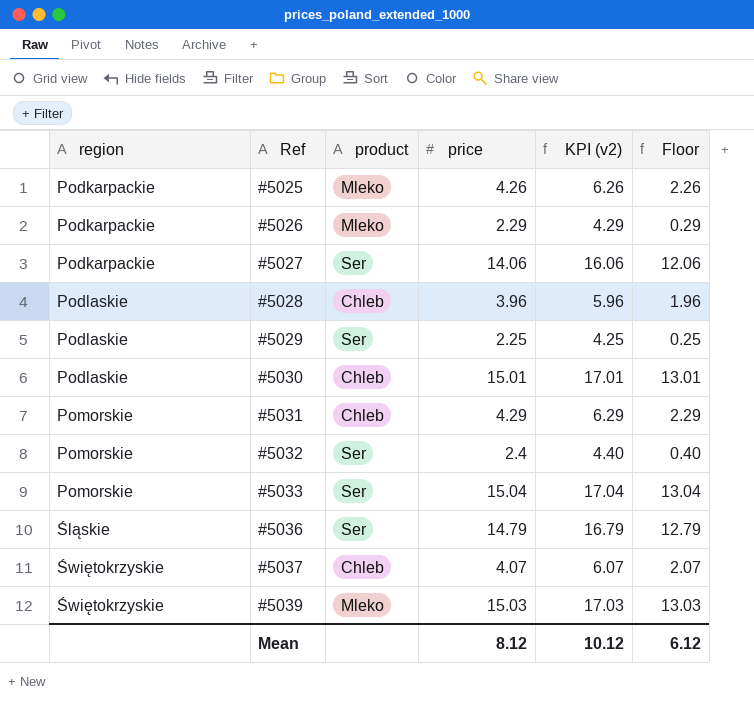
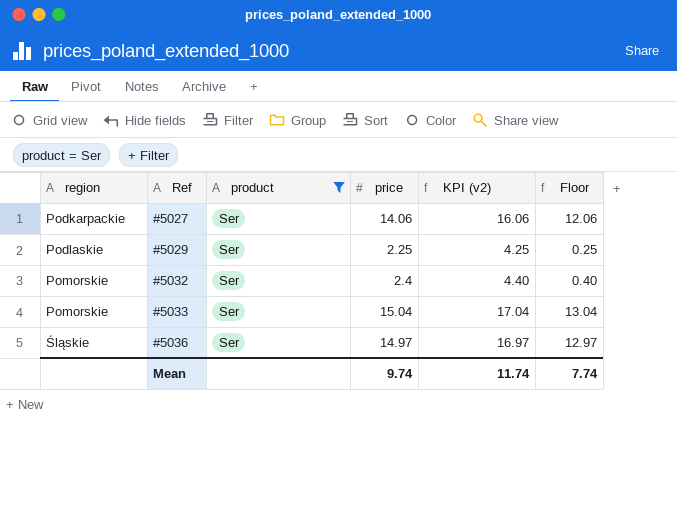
filter: none -> product = Ser
#5036 | price: 14.79 -> 14.97
#5036 | KPI (v2): 16.79 -> 16.97
#5036 | Floor: 12.79 -> 12.97
Mean | price: 8.12 -> 9.74
Mean | KPI (v2): 10.12 -> 11.74
Mean | Floor: 6.12 -> 7.74

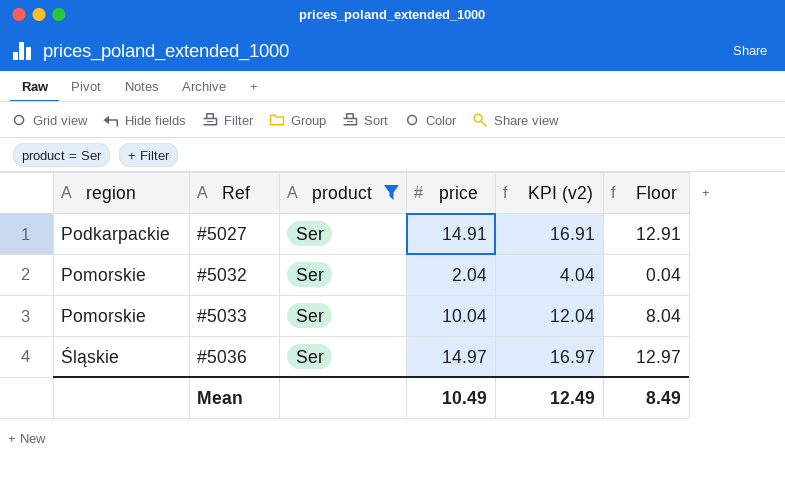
row #5029: Podlaskie | Ser | 2.25 | 4.25 | 0.25 -> none
#5027 | price: 14.06 -> 14.91
#5027 | KPI (v2): 16.06 -> 16.91
#5027 | Floor: 12.06 -> 12.91
#5032 | price: 2.4 -> 2.04
#5032 | KPI (v2): 4.40 -> 4.04
#5032 | Floor: 0.40 -> 0.04
#5033 | price: 15.04 -> 10.04
#5033 | KPI (v2): 17.04 -> 12.04
#5033 | Floor: 13.04 -> 8.04
Mean | price: 9.74 -> 10.49
Mean | KPI (v2): 11.74 -> 12.49
Mean | Floor: 7.74 -> 8.49

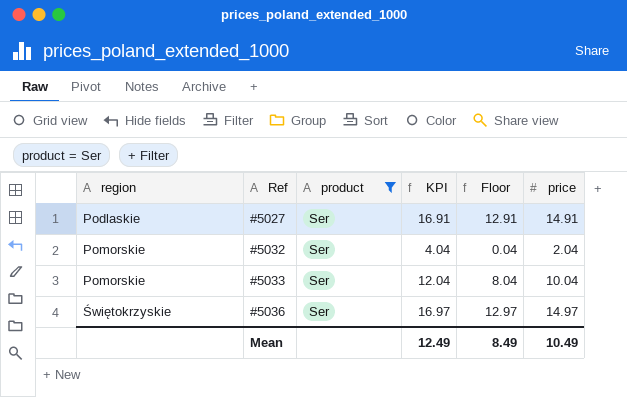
column name: KPI (v2) -> KPI
column price | position: 4 -> 6
#5027 | region: Podkarpackie -> Podlaskie
#5036 | region: Śląskie -> Świętokrzyskie

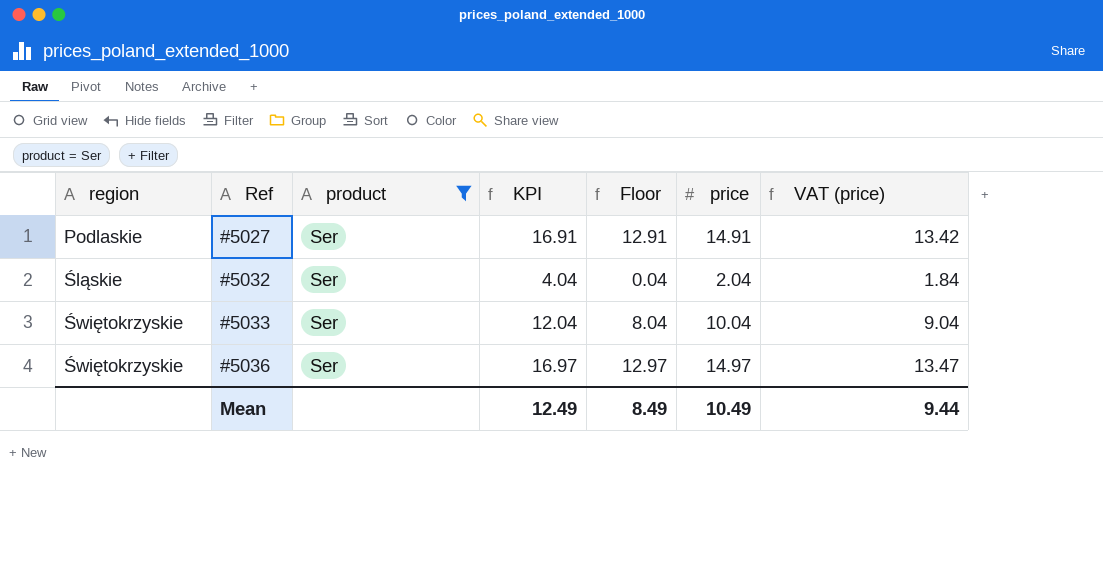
column VAT (price) | formula: none -> [price] * 0.9
#5032 | region: Pomorskie -> Śląskie
#5033 | region: Pomorskie -> Świętokrzyskie

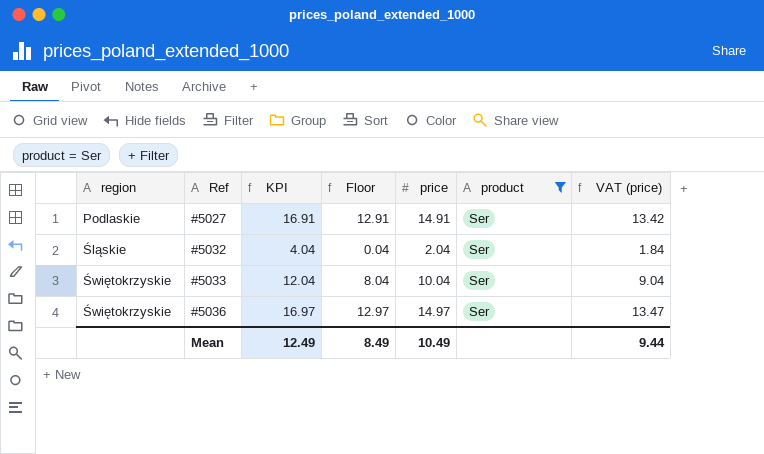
column product | position: 3 -> 6

